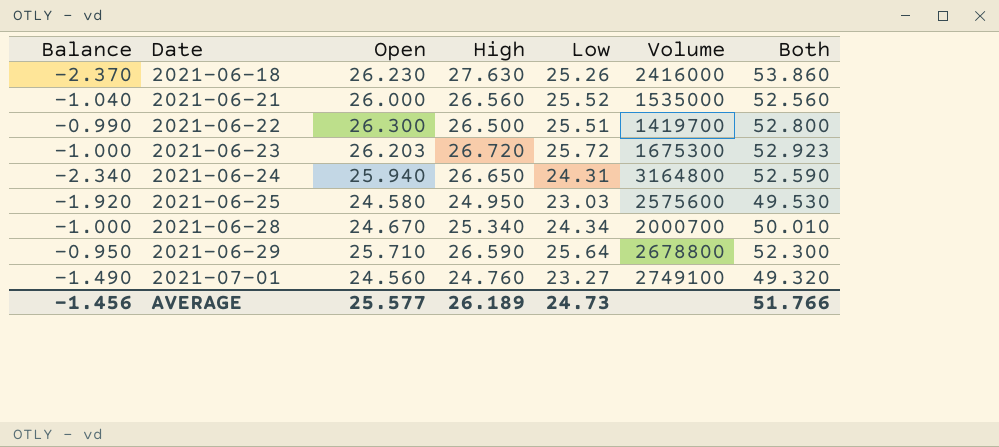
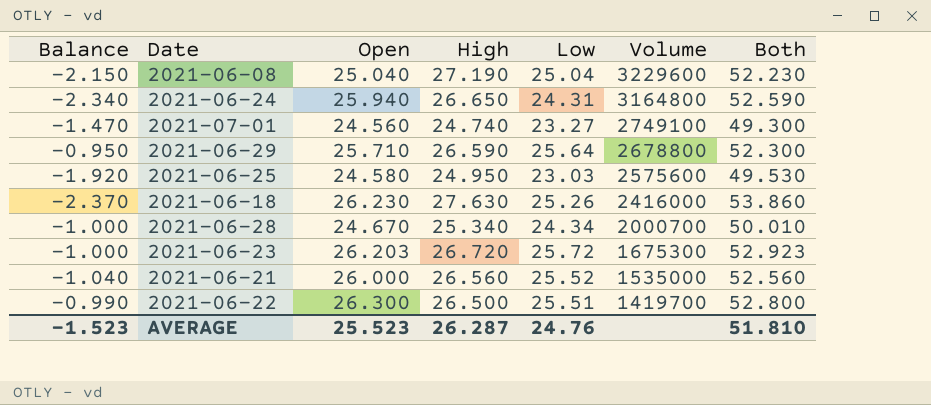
row order: Date ascending -> Volume descending
row 2021-06-08: none -> -2.150 | 25.040 | 27.190 | 25.04 | 3229600 | 52.230
2021-07-01 | Balance: -1.490 -> -1.470
2021-07-01 | High: 24.760 -> 24.740
2021-07-01 | Both: 49.320 -> 49.300
AVERAGE | Balance: -1.456 -> -1.523
AVERAGE | Open: 25.577 -> 25.523
AVERAGE | High: 26.189 -> 26.287
AVERAGE | Low: 24.73 -> 24.76
AVERAGE | Both: 51.766 -> 51.810

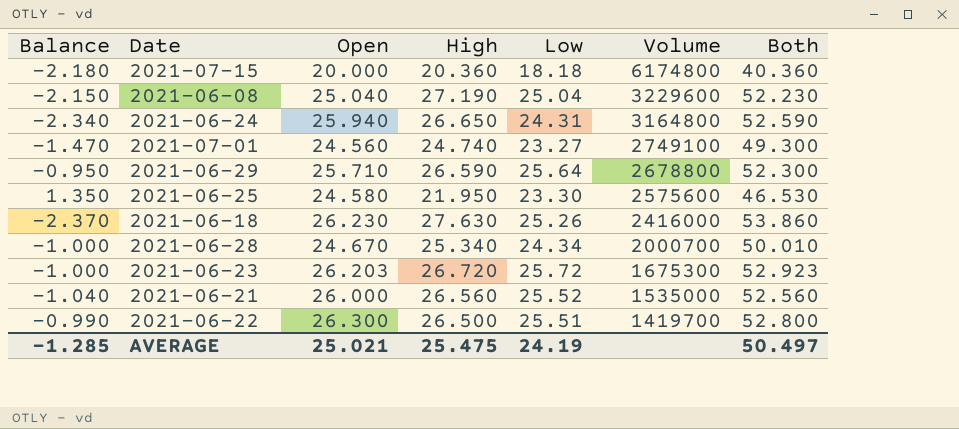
row 2021-07-15: none -> -2.180 | 20.000 | 20.360 | 18.18 | 6174800 | 40.360
2021-06-25 | Balance: -1.920 -> 1.350
2021-06-25 | High: 24.950 -> 21.950
2021-06-25 | Low: 23.03 -> 23.30
2021-06-25 | Both: 49.530 -> 46.530
AVERAGE | Balance: -1.523 -> -1.285
AVERAGE | Open: 25.523 -> 25.021
AVERAGE | High: 26.287 -> 25.475
AVERAGE | Low: 24.76 -> 24.19
AVERAGE | Both: 51.810 -> 50.497

